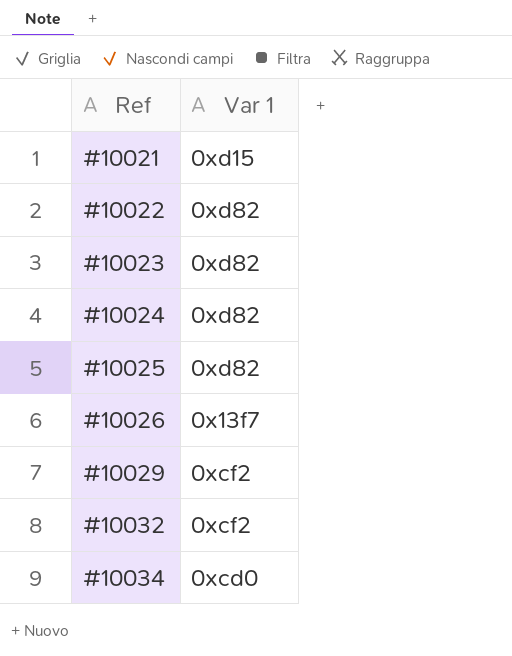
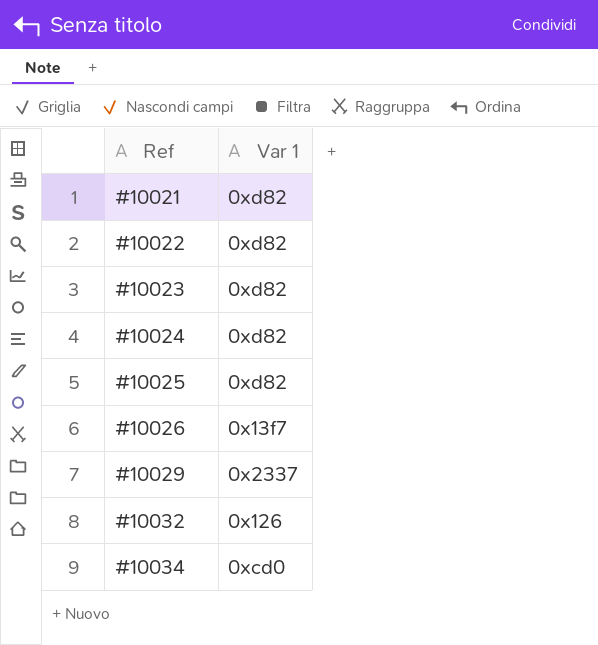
#10021 | Var 1: 0xd15 -> 0xd82
#10029 | Var 1: 0xcf2 -> 0x2337
#10032 | Var 1: 0xcf2 -> 0x126

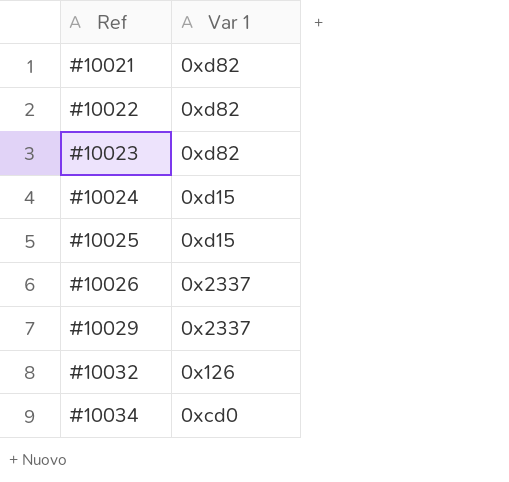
#10024 | Var 1: 0xd82 -> 0xd15
#10025 | Var 1: 0xd82 -> 0xd15
#10026 | Var 1: 0x13f7 -> 0x2337

